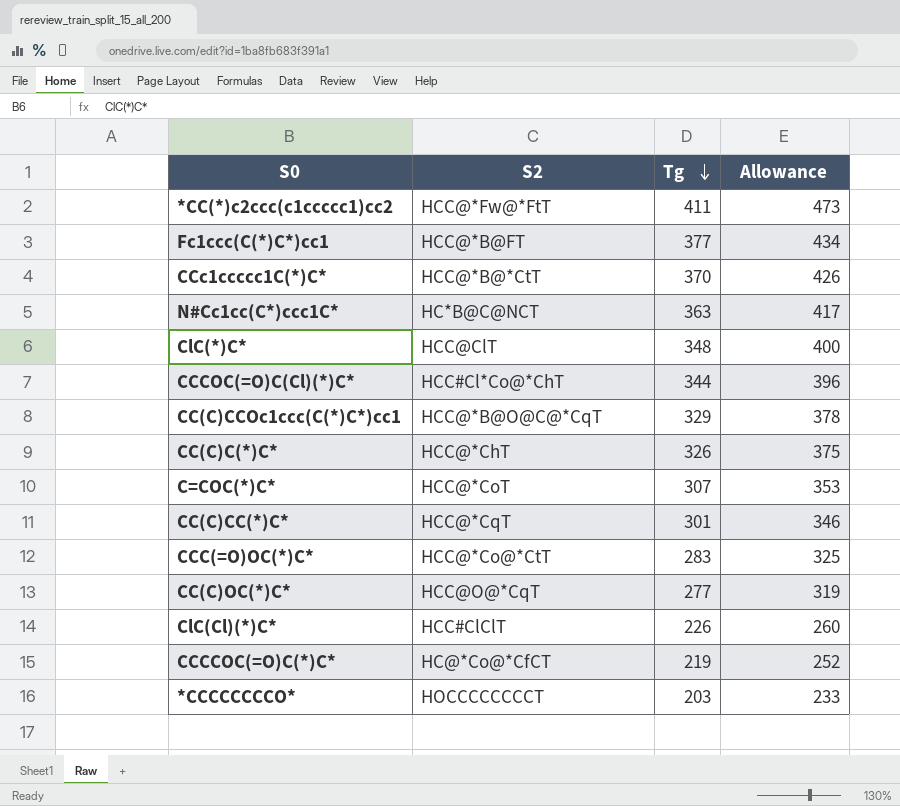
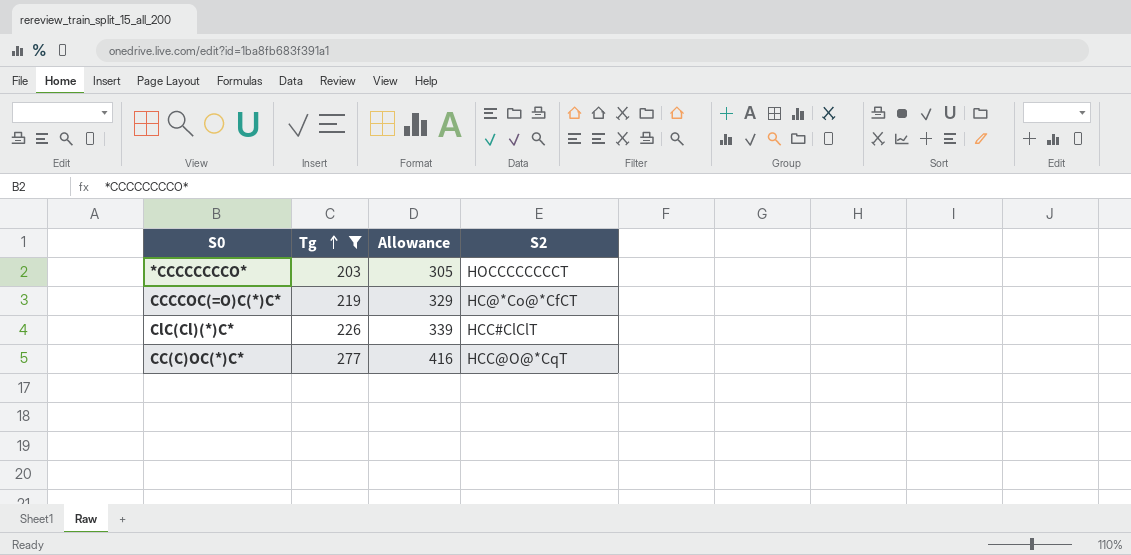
filter: none -> Tg <= 277
row order: Tg descending -> Tg ascending
column Allowance | formula: [Tg] * 1.15 -> [Tg] * 1.5
column S2 | position: 2 -> 4

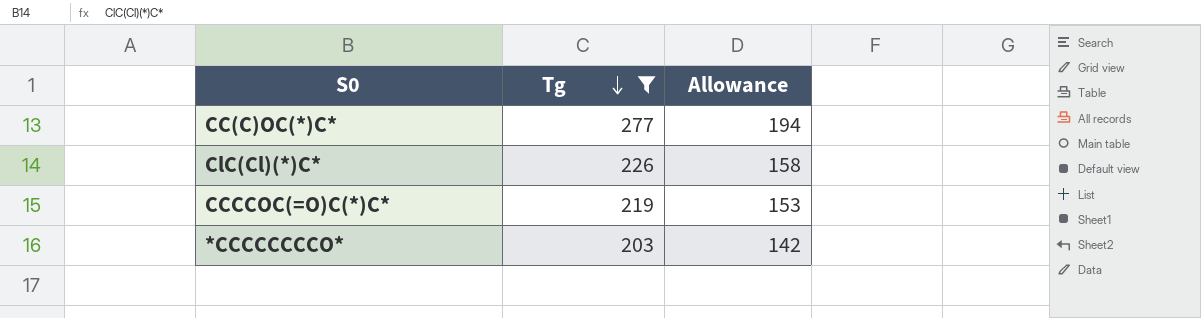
row order: Tg ascending -> Tg descending
column S2 | position: 4 -> none
column Allowance | formula: [Tg] * 1.5 -> [Tg] * 0.7

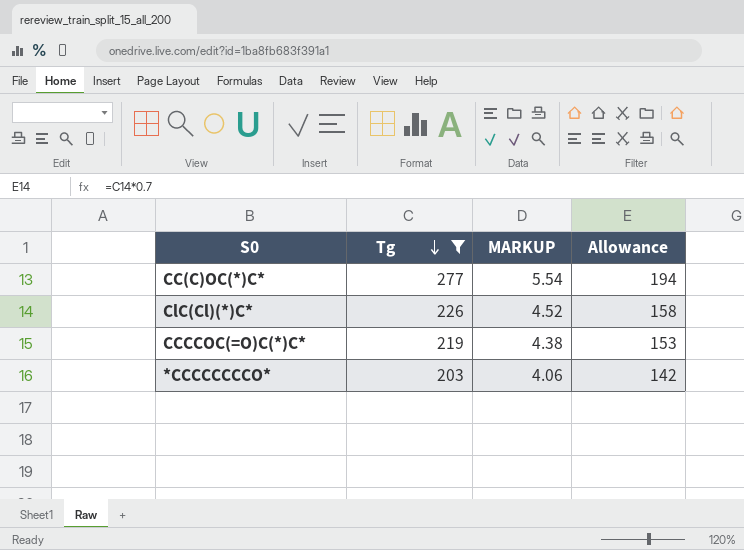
column MARKUP | formula: none -> [Tg] * 0.02

